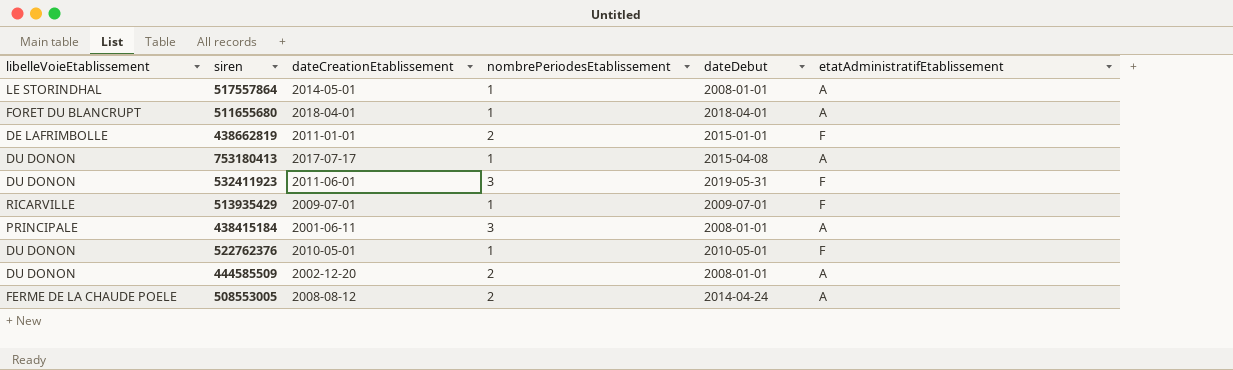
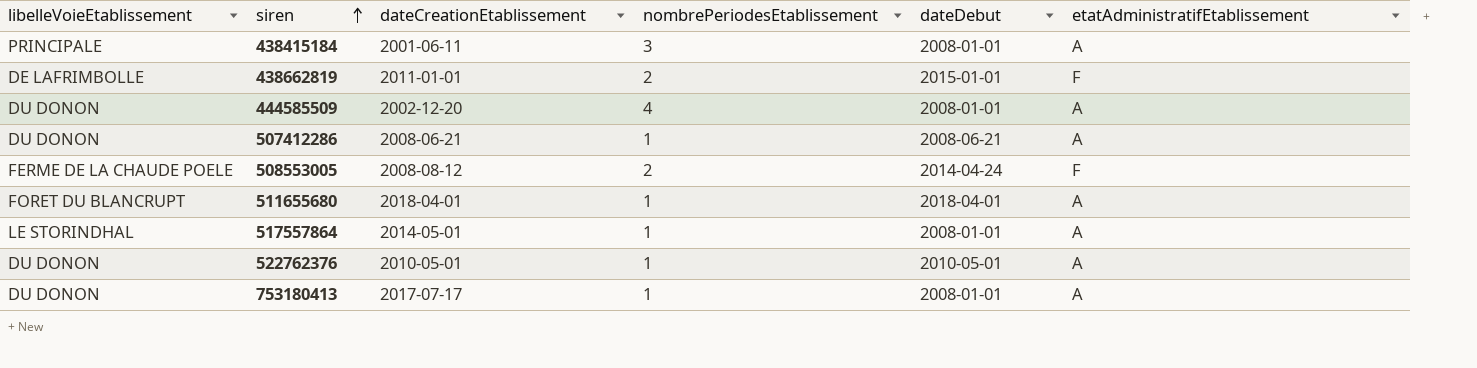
row order: none -> siren ascending
row 532411923: DU DONON | 2011-06-01 | 3 | 2019-05-31 | F -> none
row 513935429: RICARVILLE | 2009-07-01 | 1 | 2009-07-01 | F -> none
444585509 | nombrePeriodesEtablissement: 2 -> 4
row 507412286: none -> DU DONON | 2008-06-21 | 1 | 2008-06-21 | A
508553005 | etatAdministratifEtablissement: A -> F
522762376 | etatAdministratifEtablissement: F -> A
753180413 | dateDebut: 2015-04-08 -> 2008-01-01

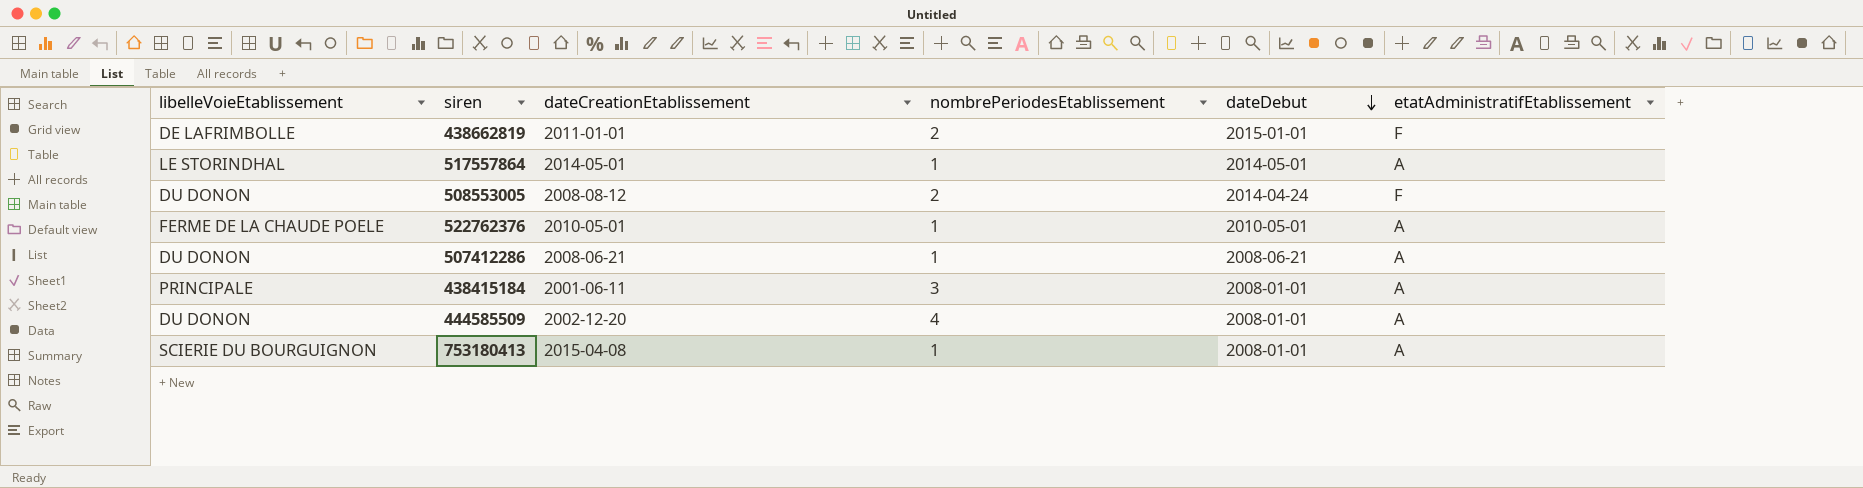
row order: siren ascending -> dateDebut descending
row 511655680: FORET DU BLANCRUPT | 2018-04-01 | 1 | 2018-04-01 | A -> none
517557864 | dateDebut: 2008-01-01 -> 2014-05-01
508553005 | libelleVoieEtablissement: FERME DE LA CHAUDE POELE -> DU DONON
522762376 | libelleVoieEtablissement: DU DONON -> FERME DE LA CHAUDE POELE
753180413 | libelleVoieEtablissement: DU DONON -> SCIERIE DU BOURGUIGNON
753180413 | dateCreationEtablissement: 2017-07-17 -> 2015-04-08

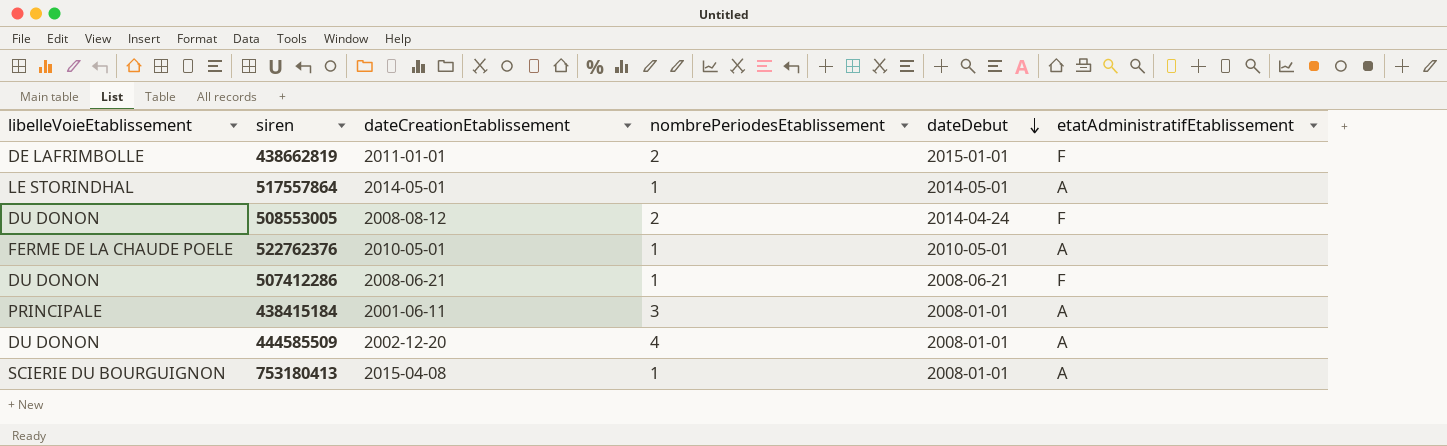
507412286 | etatAdministratifEtablissement: A -> F

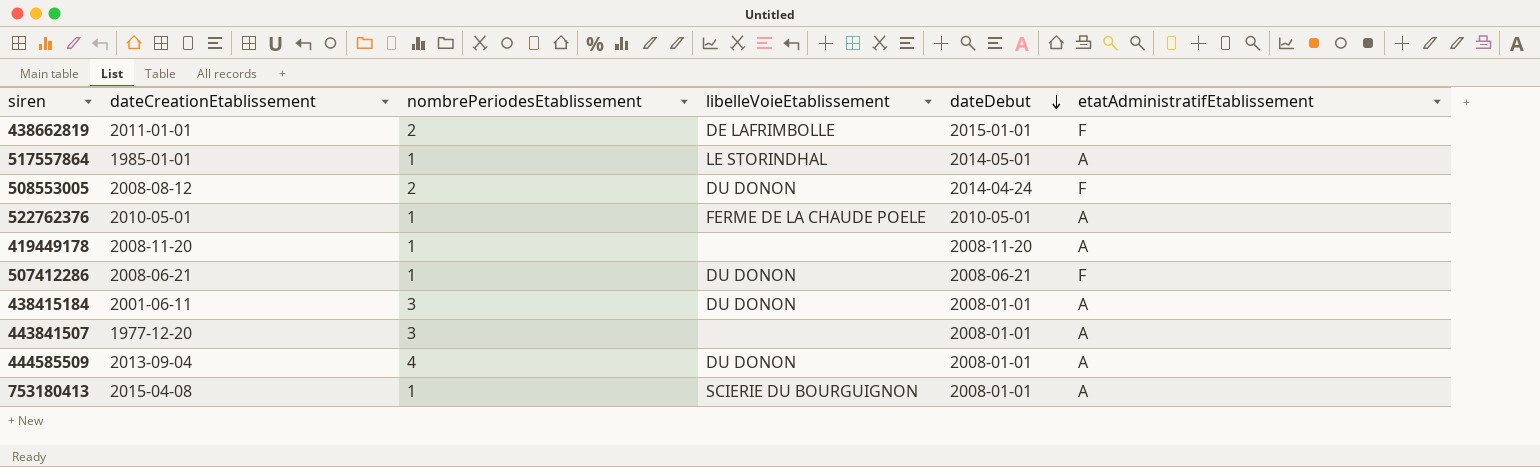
column libelleVoieEtablissement | position: 1 -> 4
517557864 | dateCreationEtablissement: 2014-05-01 -> 1985-01-01
row 419449178: none -> 2008-11-20 | 1 | none | 2008-11-20 | A
438415184 | libelleVoieEtablissement: PRINCIPALE -> DU DONON
row 443841507: none -> 1977-12-20 | 3 | none | 2008-01-01 | A
444585509 | dateCreationEtablissement: 2002-12-20 -> 2013-09-04

